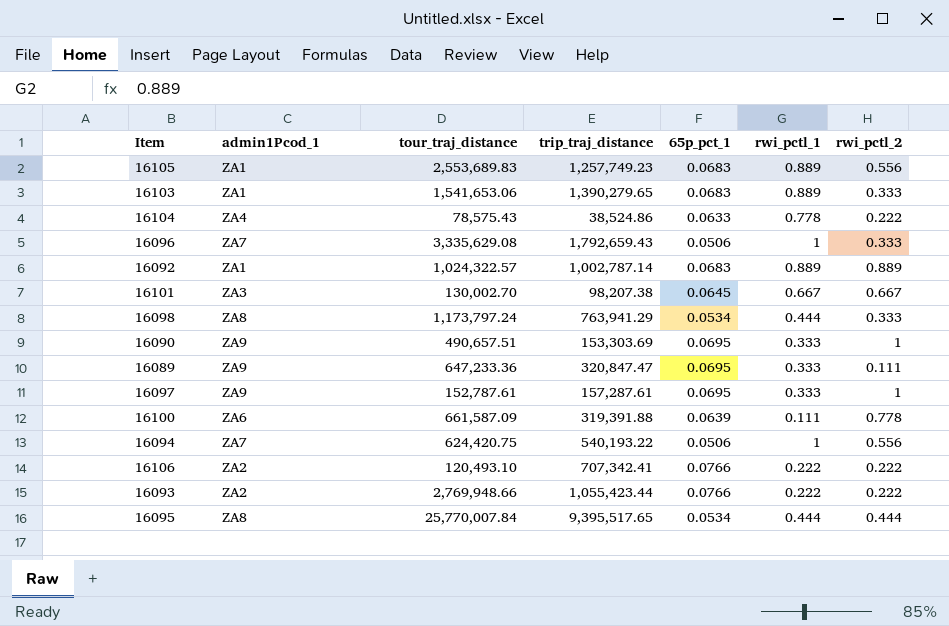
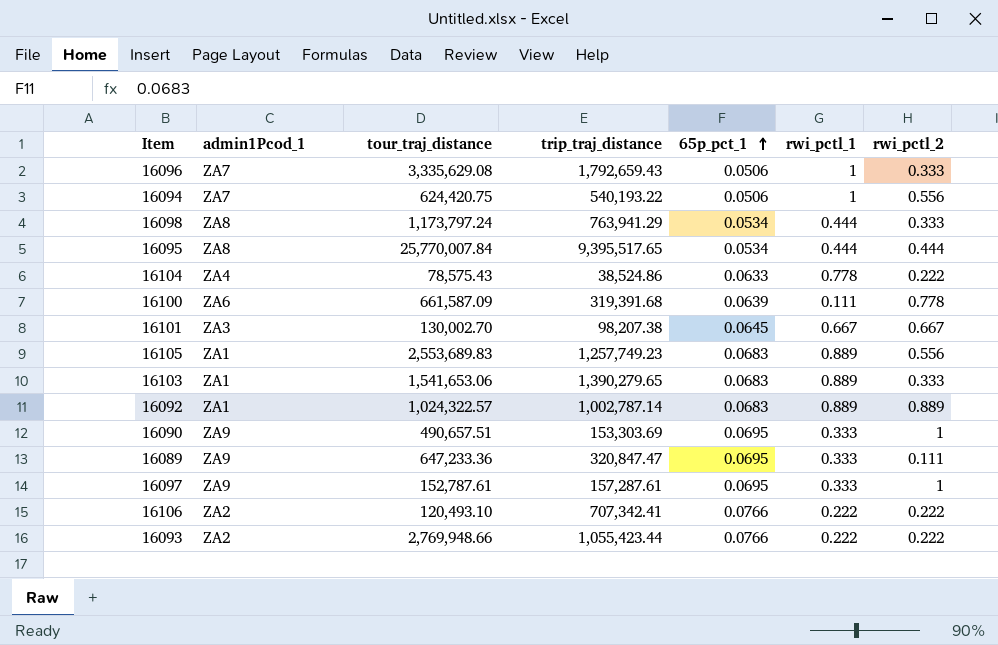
row order: none -> 65p_pct_1 ascending
16100 | trip_traj_distance: 319,391.88 -> 319,391.68

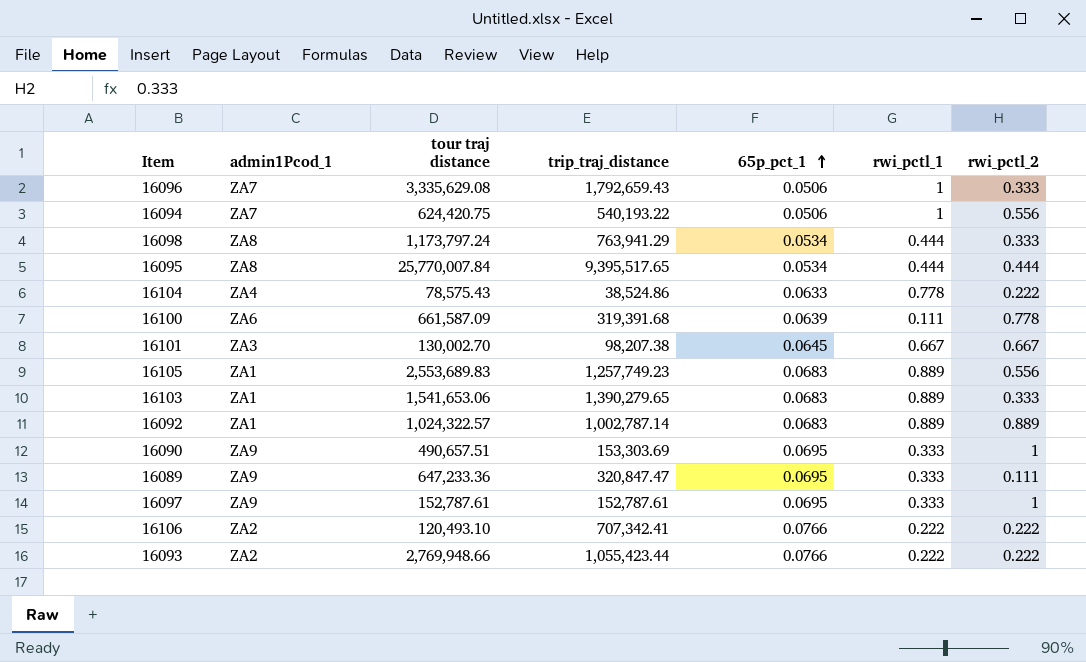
column name: tour_traj_distance -> tour traj distance
16097 | trip_traj_distance: 157,287.61 -> 152,787.61

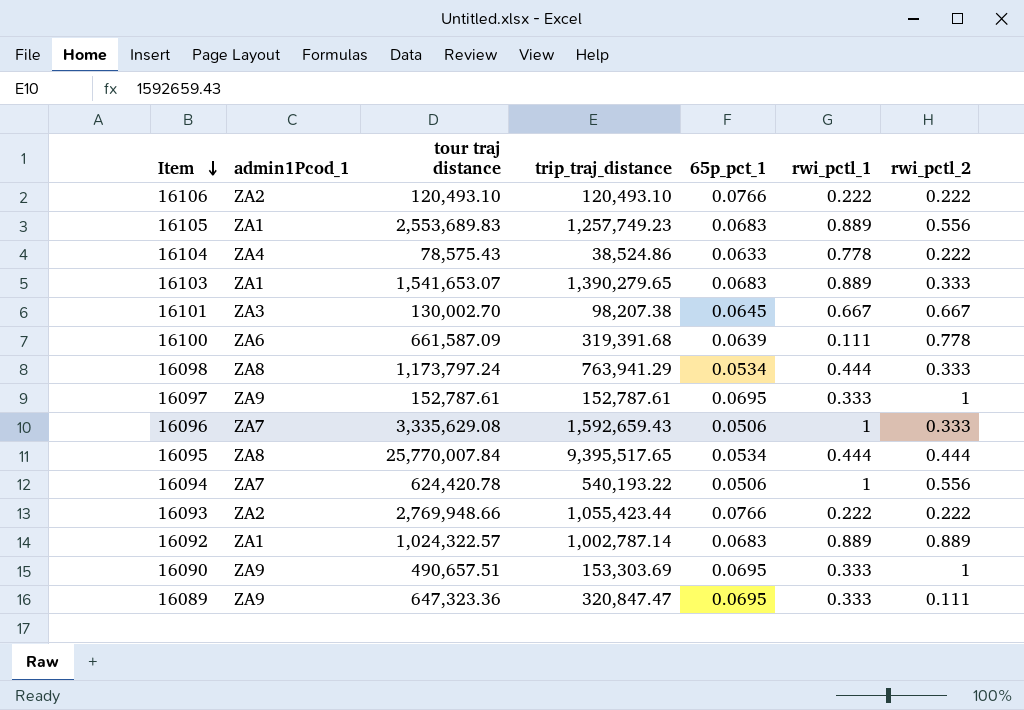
row order: 65p_pct_1 ascending -> Item descending
16106 | trip_traj_distance: 707,342.41 -> 120,493.10
16103 | tour traj distance: 1,541,653.06 -> 1,541,653.07
16096 | trip_traj_distance: 1,792,659.43 -> 1,592,659.43
16094 | tour traj distance: 624,420.75 -> 624,420.78
16089 | tour traj distance: 647,233.36 -> 647,323.36

